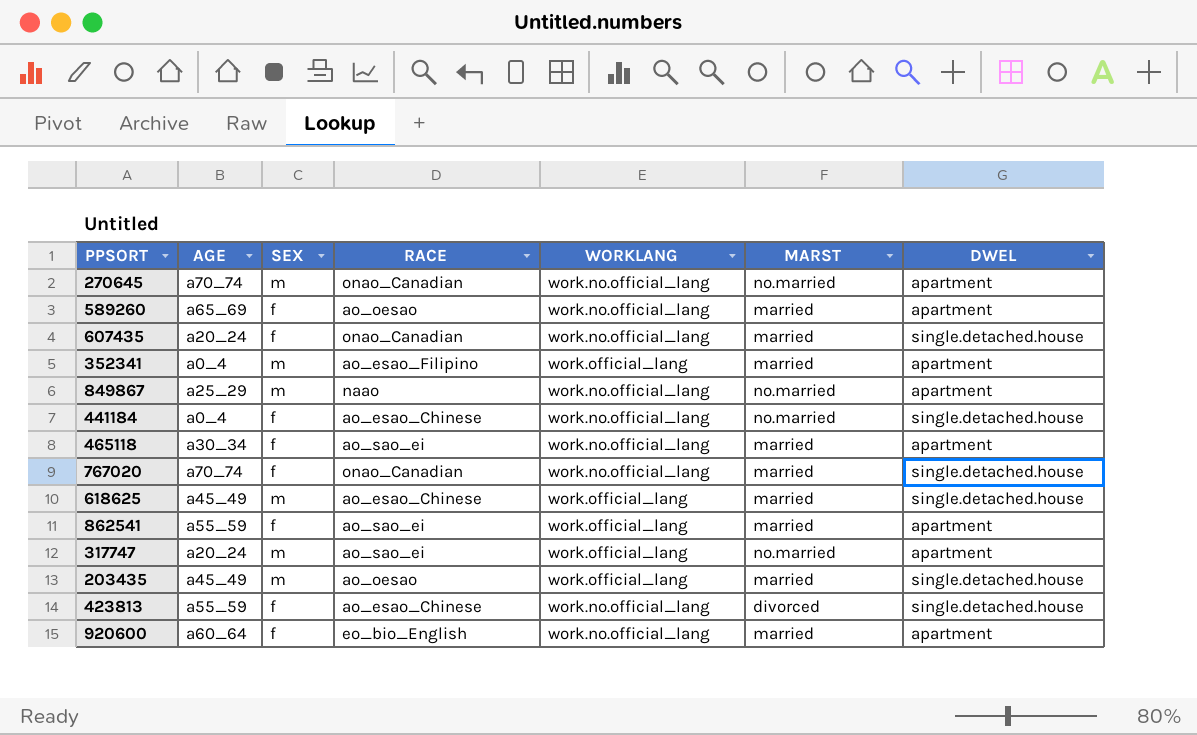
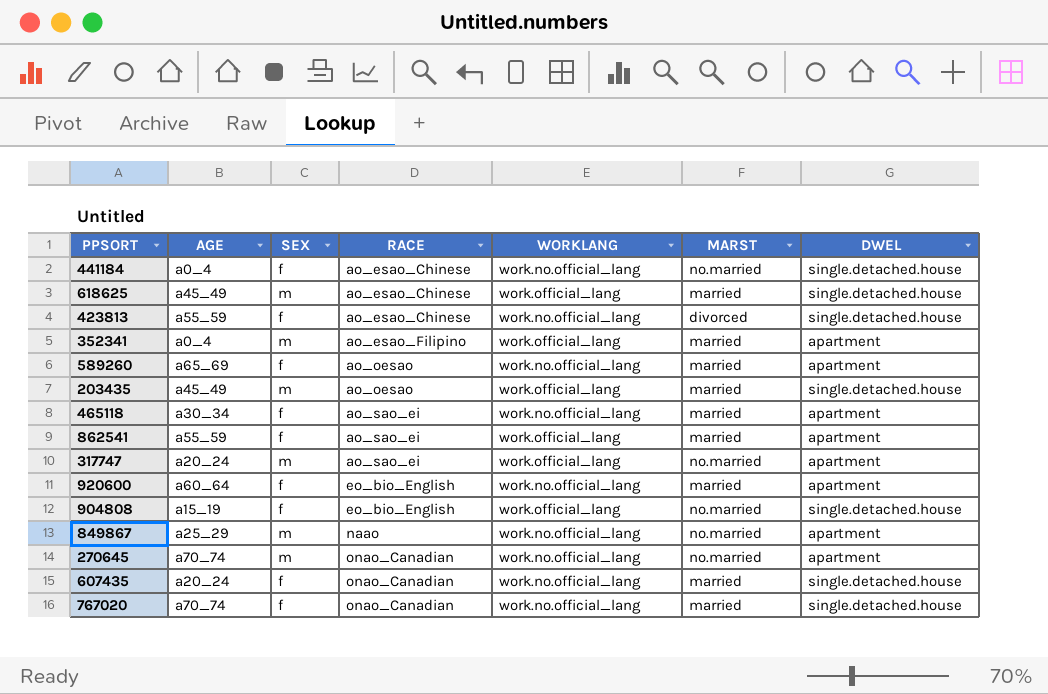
row order: none -> RACE ascending
row 904808: none -> a15_19 | f | eo_bio_English | work.official_lang | no.married | single.detached.house

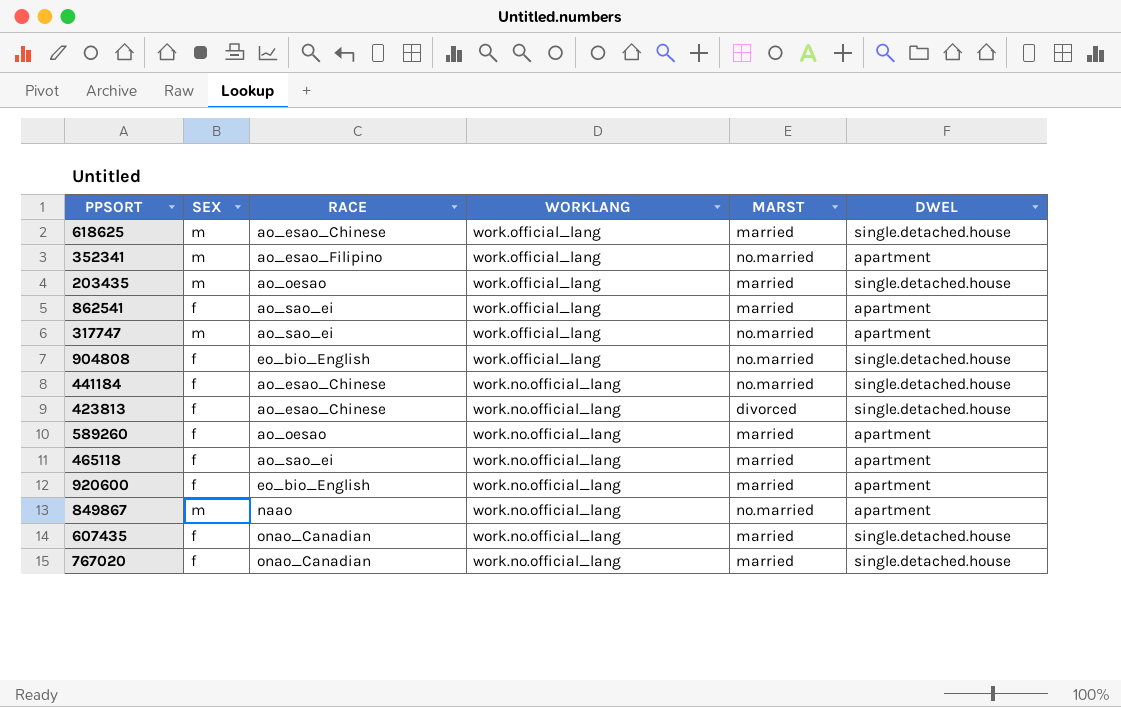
row order: RACE ascending -> WORKLANG descending
column AGE | position: 2 -> none
row 270645: a70_74 | m | onao_Canadian | work.no.official_lang | no.married | apartment -> none
352341 | MARST: married -> no.married

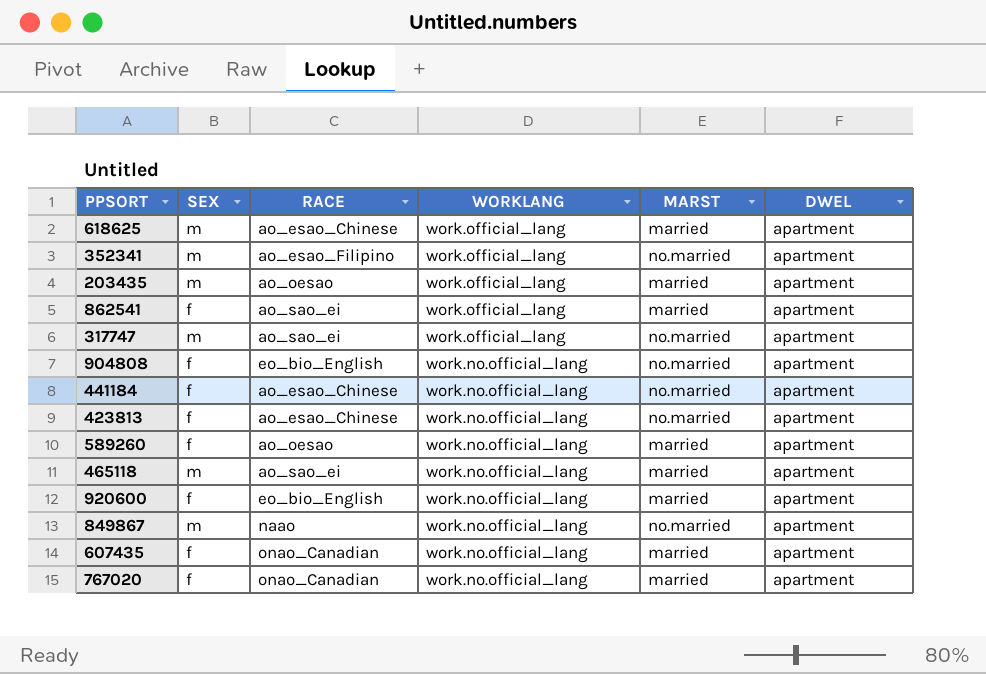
618625 | DWEL: single.detached.house -> apartment
203435 | DWEL: single.detached.house -> apartment
904808 | WORKLANG: work.official_lang -> work.no.official_lang
904808 | DWEL: single.detached.house -> apartment
441184 | DWEL: single.detached.house -> apartment
423813 | MARST: divorced -> no.married
423813 | DWEL: single.detached.house -> apartment
465118 | SEX: f -> m
607435 | DWEL: single.detached.house -> apartment
767020 | DWEL: single.detached.house -> apartment

